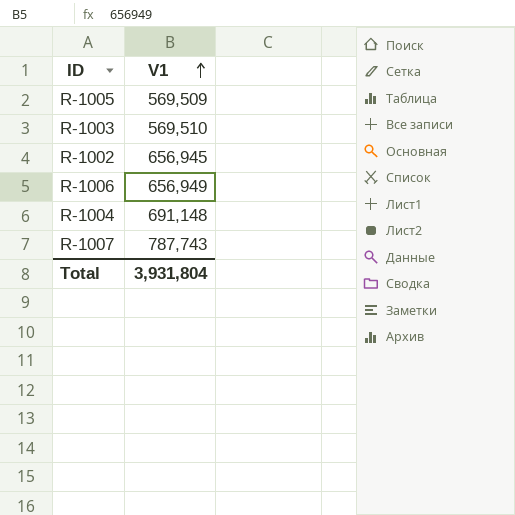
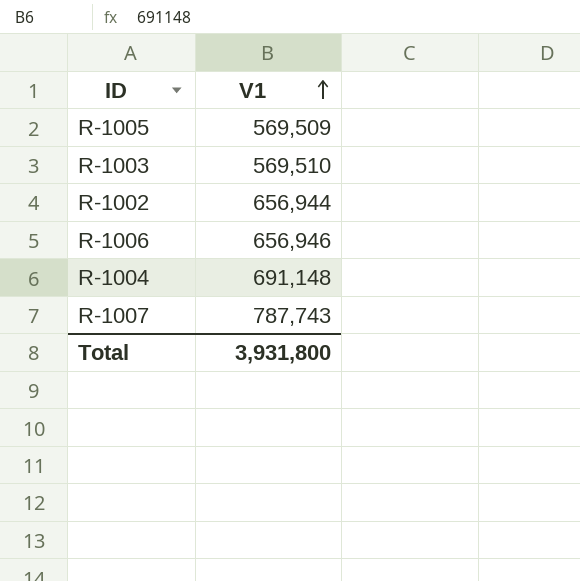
R-1002 | V1: 656,945 -> 656,944
R-1006 | V1: 656,949 -> 656,946
Total | V1: 3,931,804 -> 3,931,800

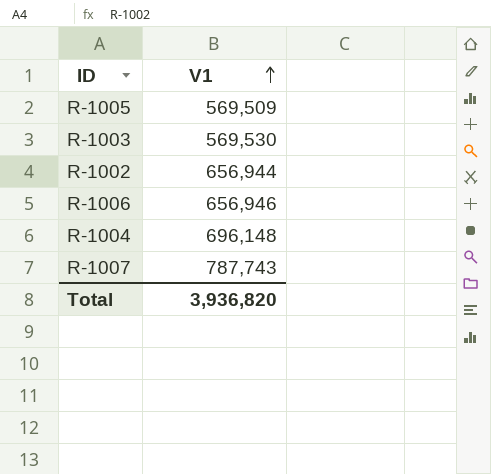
R-1003 | V1: 569,510 -> 569,530
R-1004 | V1: 691,148 -> 696,148
Total | V1: 3,931,800 -> 3,936,820

